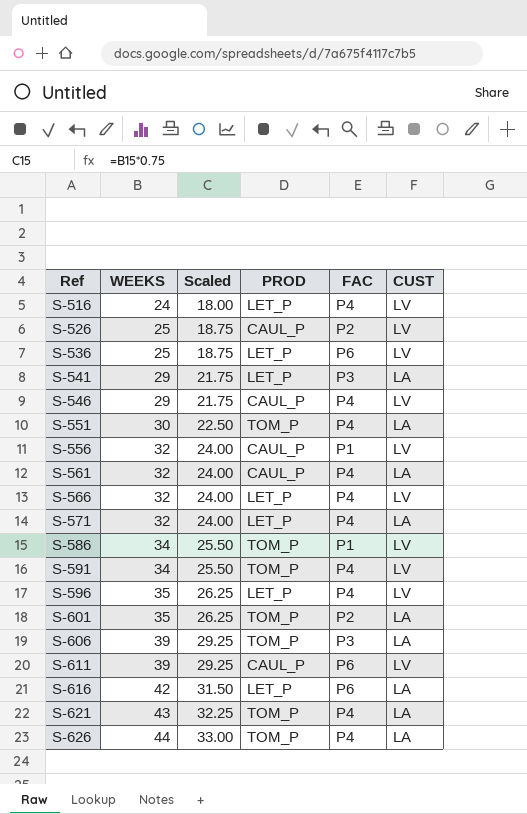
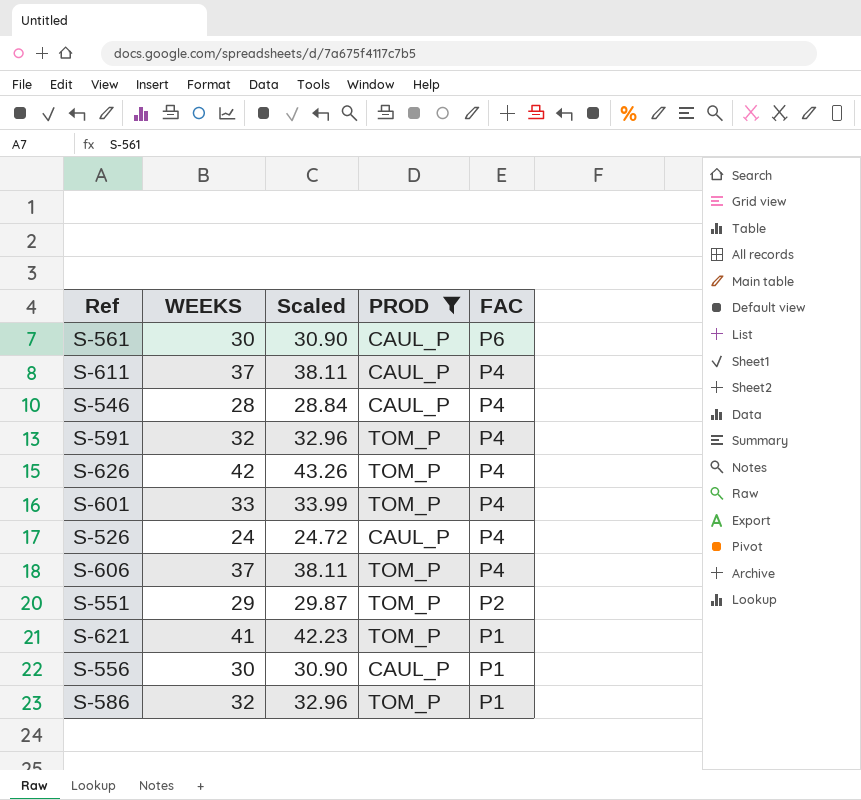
filter: none -> PROD != LET_P
row order: Ref ascending -> FAC descending
column CUST | position: 6 -> none
column Scaled | formula: [WEEKS] * 0.75 -> [WEEKS] * 1.03
S-561 | WEEKS: 32 -> 30
S-561 | FAC: P4 -> P6
S-611 | WEEKS: 39 -> 37
S-611 | FAC: P6 -> P4
S-546 | WEEKS: 29 -> 28
S-591 | WEEKS: 34 -> 32
S-626 | WEEKS: 44 -> 42
S-601 | WEEKS: 35 -> 33
S-601 | FAC: P2 -> P4
S-526 | WEEKS: 25 -> 24
S-526 | FAC: P2 -> P4
S-606 | WEEKS: 39 -> 37
S-606 | FAC: P3 -> P4
S-551 | WEEKS: 30 -> 29
S-551 | FAC: P4 -> P2
S-621 | WEEKS: 43 -> 41
S-621 | FAC: P4 -> P1
S-556 | WEEKS: 32 -> 30
S-586 | WEEKS: 34 -> 32

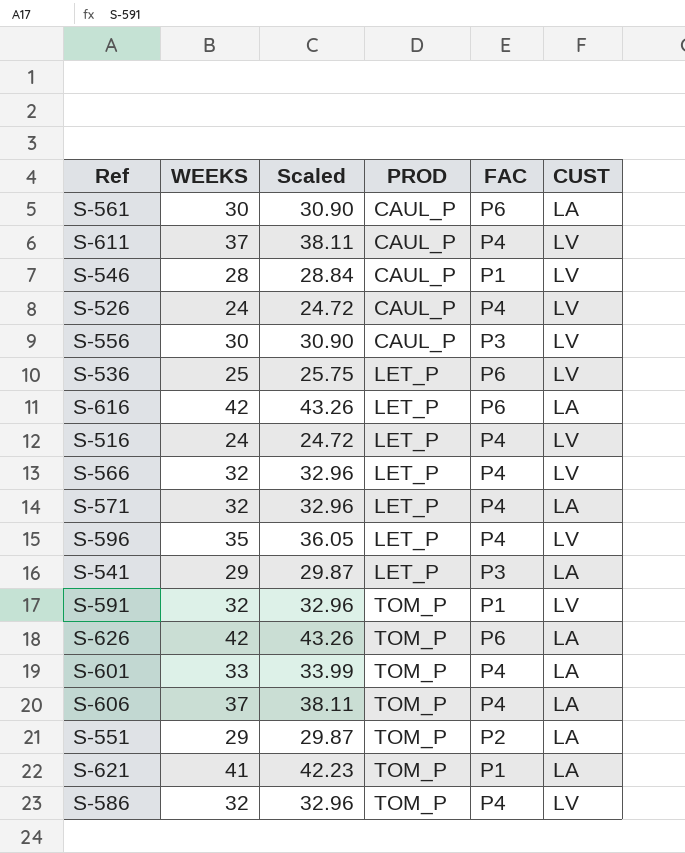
filter: PROD != LET_P -> none
row order: FAC descending -> PROD ascending
column CUST | position: none -> 6
S-546 | FAC: P4 -> P1
S-556 | FAC: P1 -> P3
S-591 | FAC: P4 -> P1
S-626 | FAC: P4 -> P6
S-586 | FAC: P1 -> P4

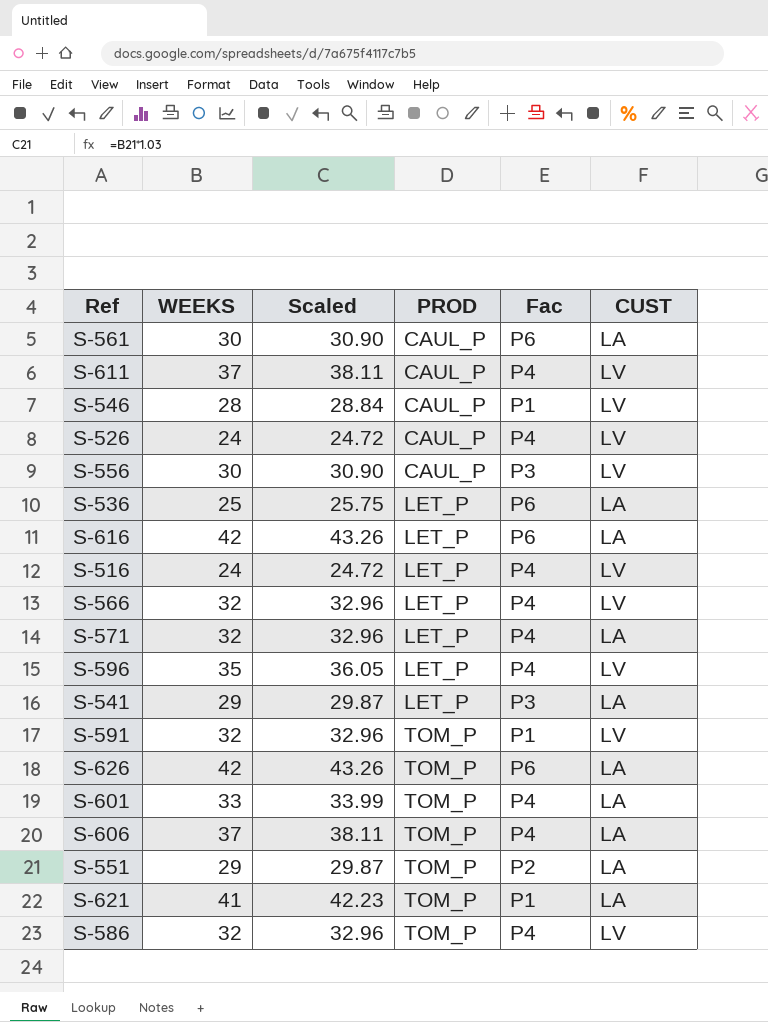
column name: FAC -> Fac
S-536 | CUST: LV -> LA

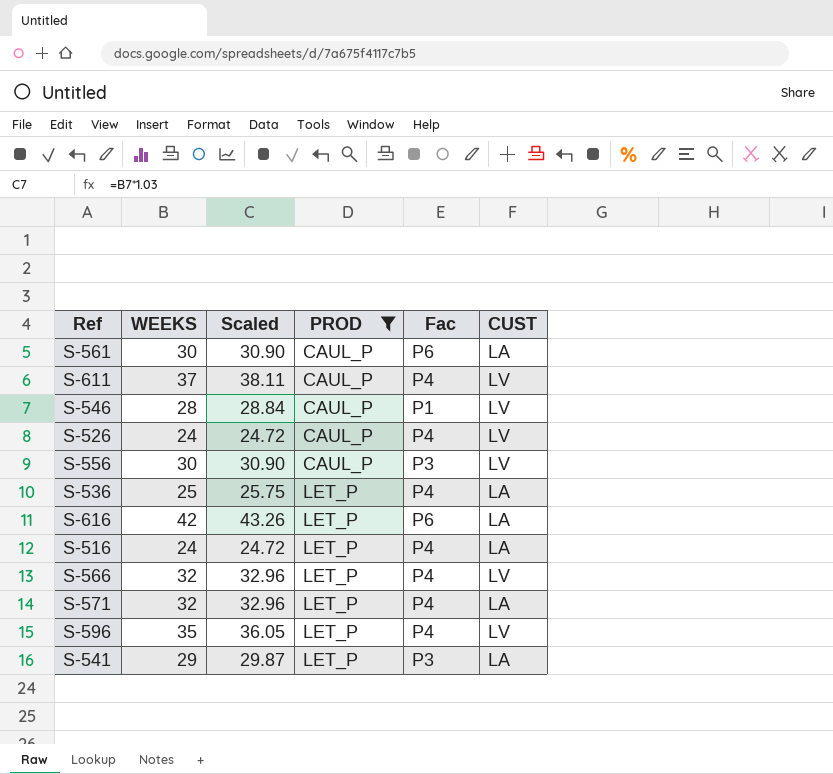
filter: none -> PROD != TOM_P
S-536 | Fac: P6 -> P4
S-516 | CUST: LV -> LA

